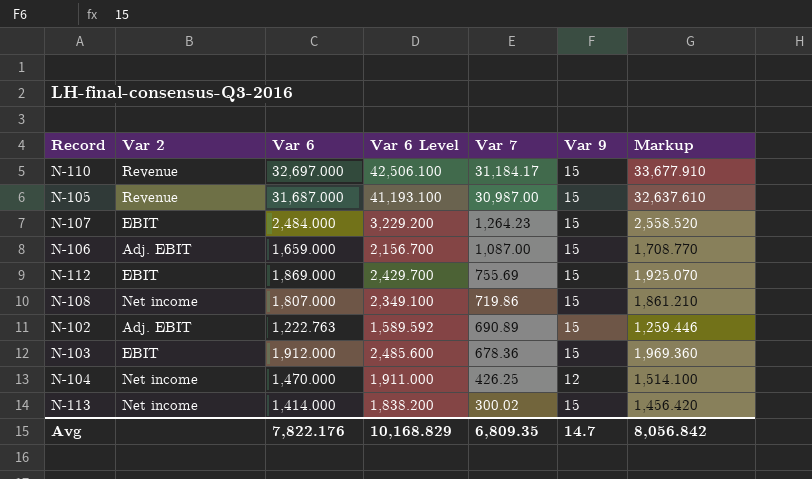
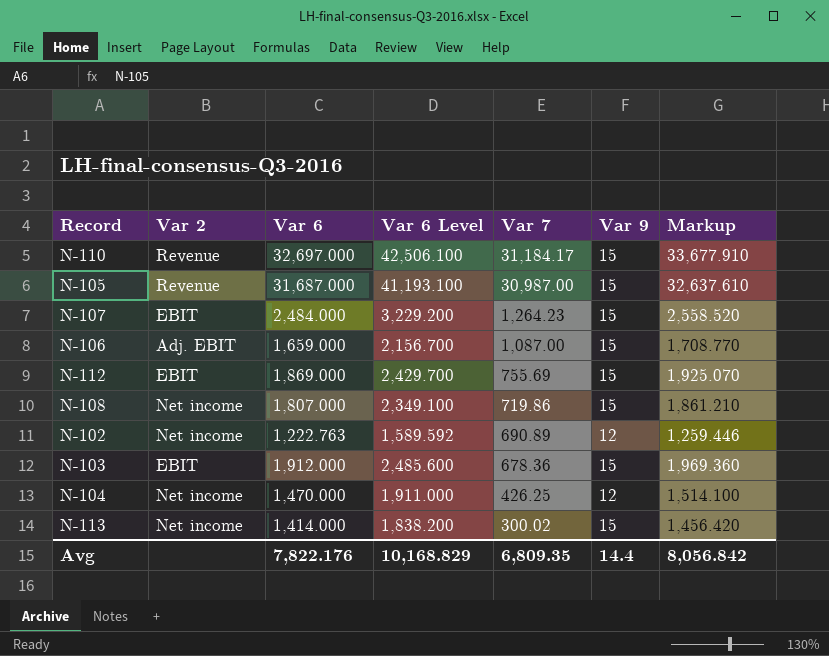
N-102 | Var 2: Adj. EBIT -> Net income
N-102 | Var 9: 15 -> 12
Avg | Var 9: 14.7 -> 14.4

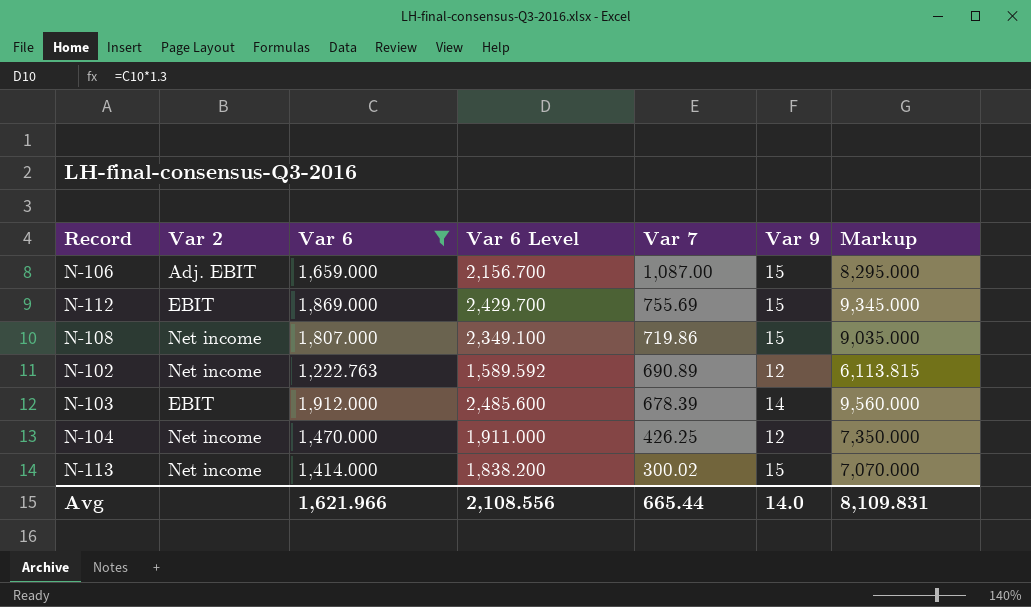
filter: none -> Var 6 <= 1,912.000
column Markup | formula: [Var 6] * 1.03 -> [Var 6] * 5
N-103 | Var 7: 678.36 -> 678.39
N-103 | Var 9: 15 -> 14
Avg | Var 6: 7,822.176 -> 1,621.966
Avg | Var 6 Level: 10,168.829 -> 2,108.556
Avg | Var 7: 6,809.35 -> 665.44
Avg | Var 9: 14.4 -> 14.0
Avg | Markup: 8,056.842 -> 8,109.831

